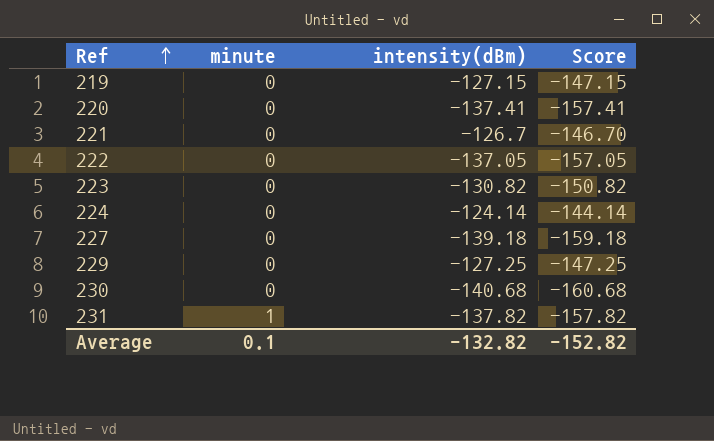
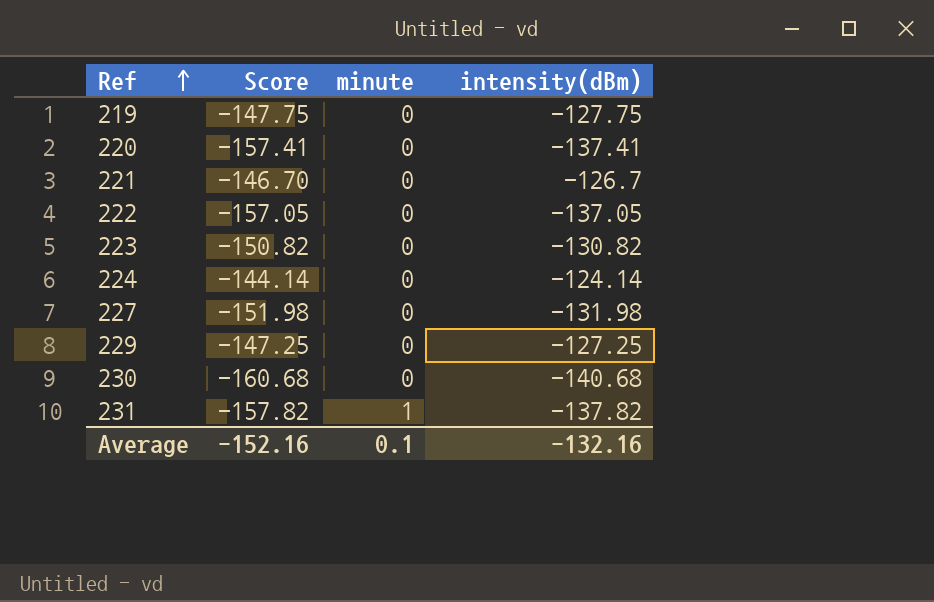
column Score | position: 4 -> 2
219 | Score: -147.15 -> -147.75
219 | intensity(dBm): -127.15 -> -127.75
227 | Score: -159.18 -> -151.98
227 | intensity(dBm): -139.18 -> -131.98
Average | Score: -152.82 -> -152.16
Average | intensity(dBm): -132.82 -> -132.16

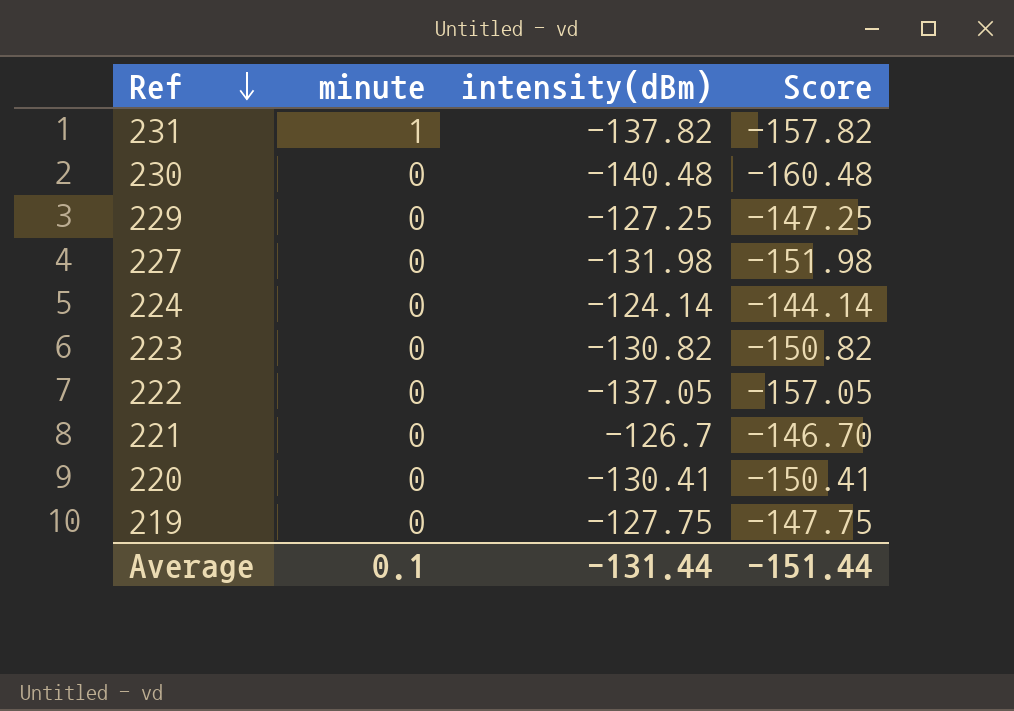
row order: Ref ascending -> Ref descending
column Score | position: 2 -> 4
230 | intensity(dBm): -140.68 -> -140.48
230 | Score: -160.68 -> -160.48
220 | intensity(dBm): -137.41 -> -130.41
220 | Score: -157.41 -> -150.41
Average | intensity(dBm): -132.16 -> -131.44
Average | Score: -152.16 -> -151.44

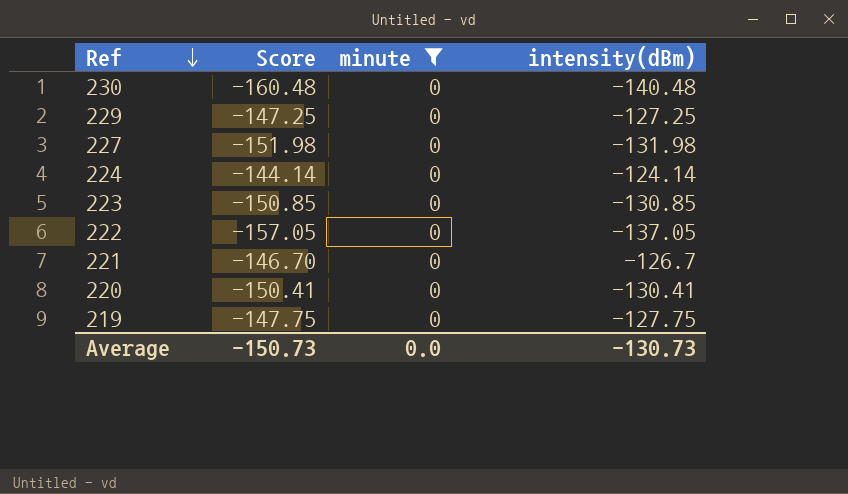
filter: none -> minute = 0
column Score | position: 4 -> 2
223 | Score: -150.82 -> -150.85
223 | intensity(dBm): -130.82 -> -130.85
Average | Score: -151.44 -> -150.73
Average | minute: 0.1 -> 0.0
Average | intensity(dBm): -131.44 -> -130.73

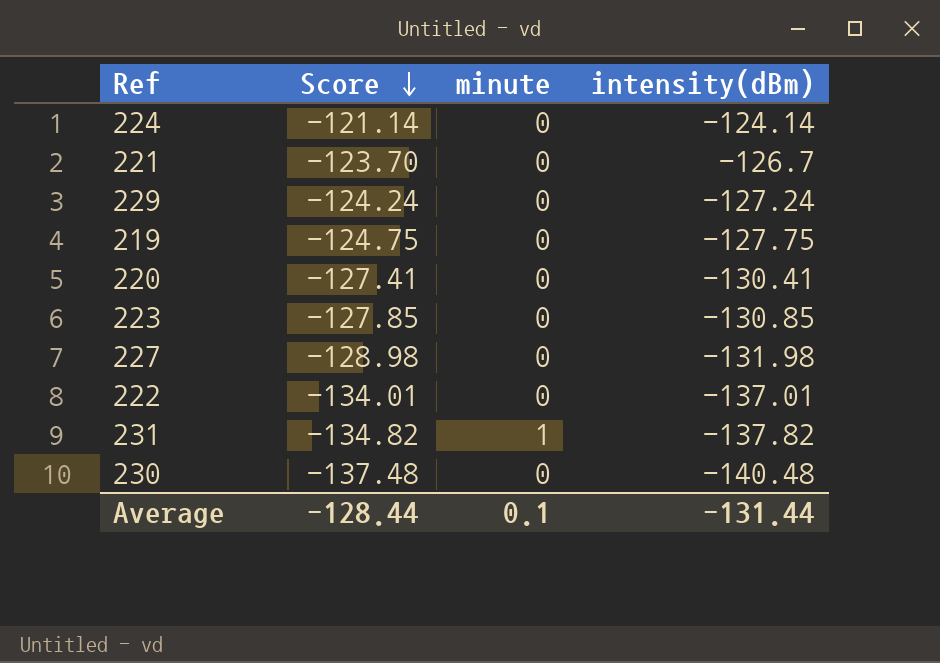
filter: minute = 0 -> none
row order: Ref descending -> Score descending
column Score | formula: [intensity(dBm)] - 20 -> [intensity(dBm)] + 3
229 | intensity(dBm): -127.25 -> -127.24
222 | intensity(dBm): -137.05 -> -137.01
Average | Score: -150.73 -> -128.44
Average | minute: 0.0 -> 0.1
Average | intensity(dBm): -130.73 -> -131.44

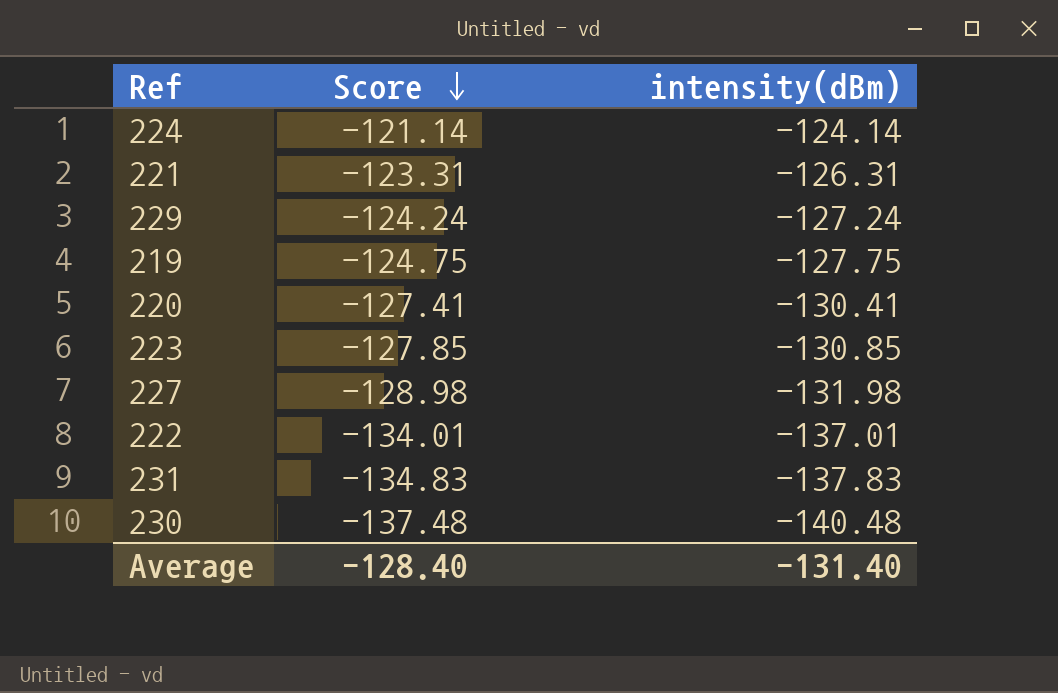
column minute | position: 3 -> none
221 | Score: -123.70 -> -123.31
221 | intensity(dBm): -126.7 -> -126.31
231 | Score: -134.82 -> -134.83
231 | intensity(dBm): -137.82 -> -137.83
Average | Score: -128.44 -> -128.40
Average | intensity(dBm): -131.44 -> -131.40

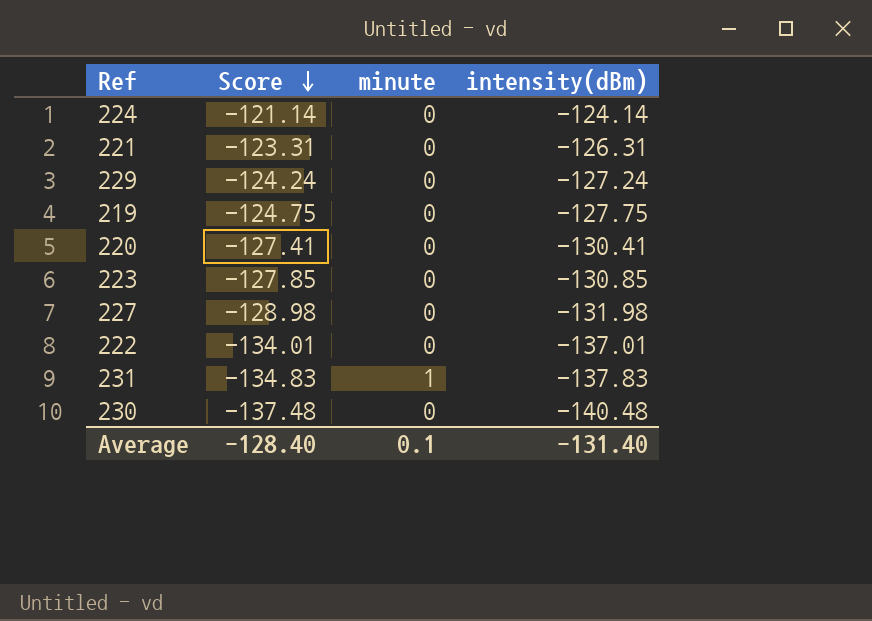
column minute | position: none -> 3

